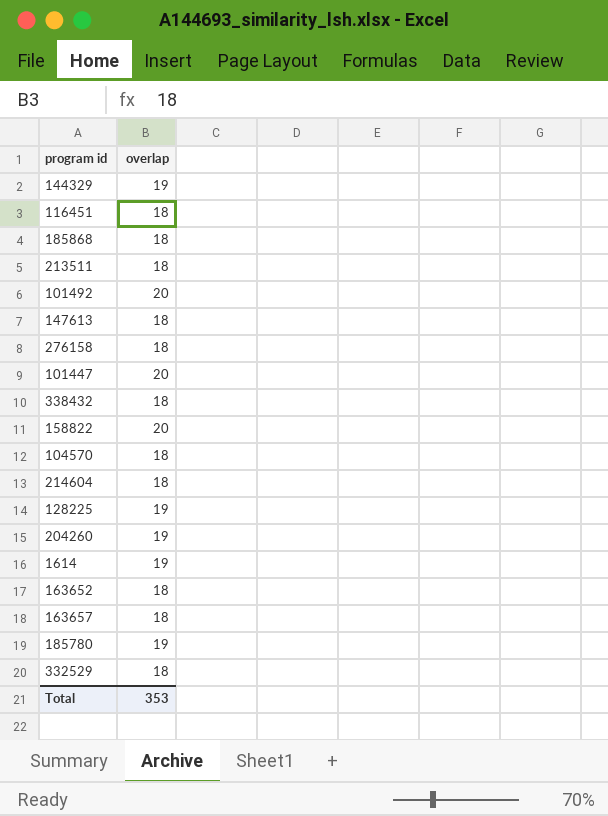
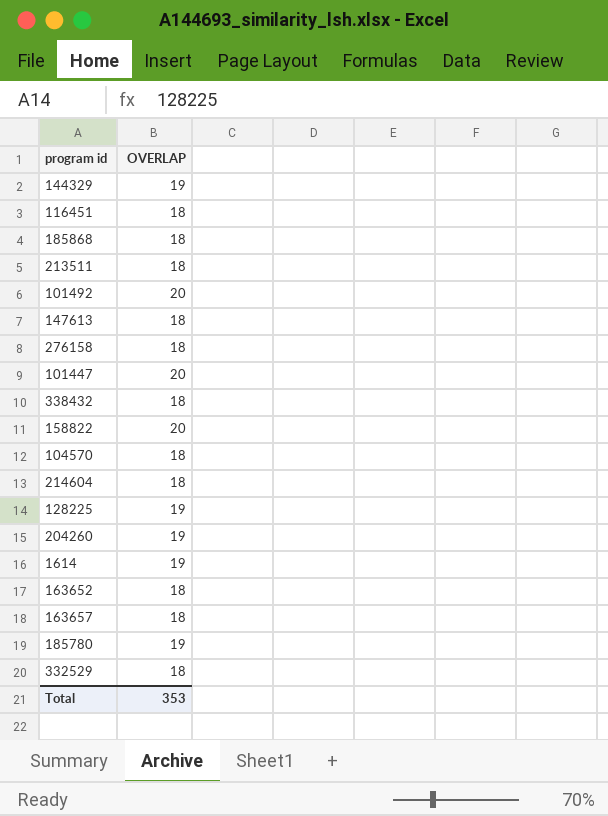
column name: overlap -> OVERLAP

